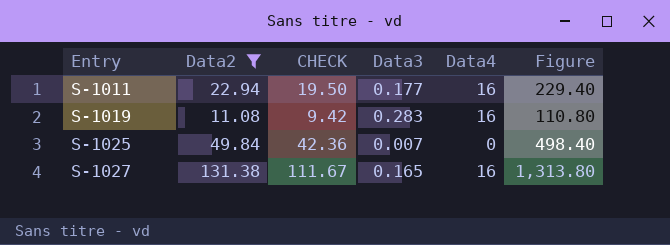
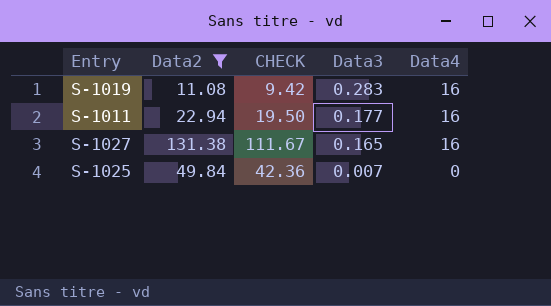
row order: Entry ascending -> Data3 descending
column Figure | formula: [Data2] * 10 -> none

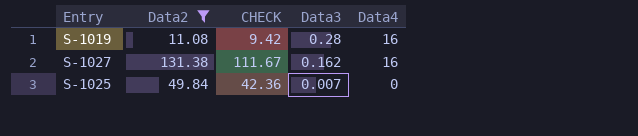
row S-1011: 22.94 | 19.50 | 0.177 | 16 -> none
S-1019 | Data3: 0.283 -> 0.28
S-1027 | Data3: 0.165 -> 0.162

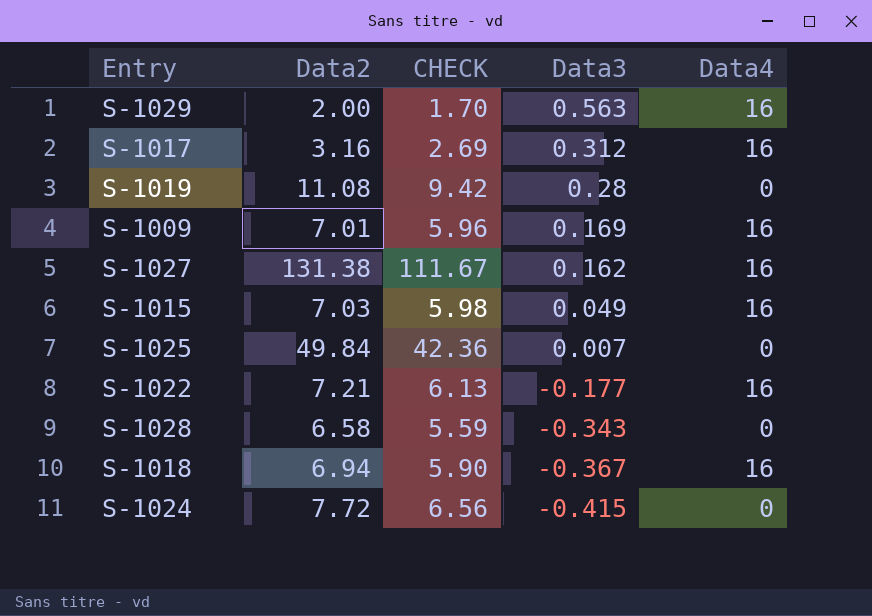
filter: Data2 >= 11.08 -> none
S-1019 | Data4: 16 -> 0

